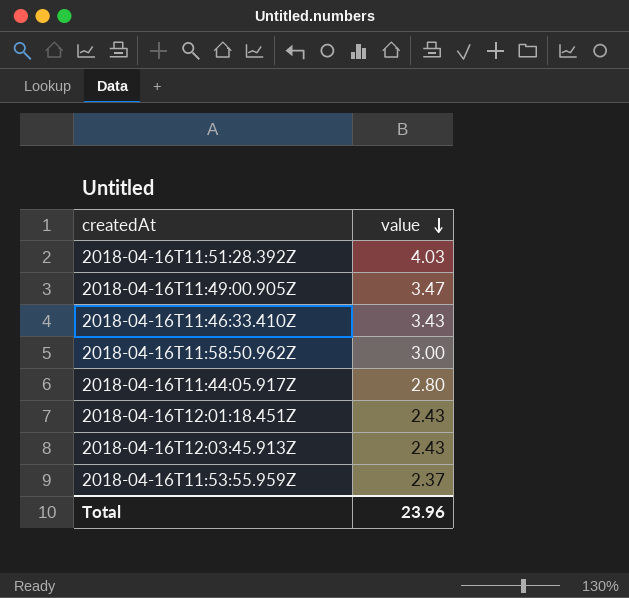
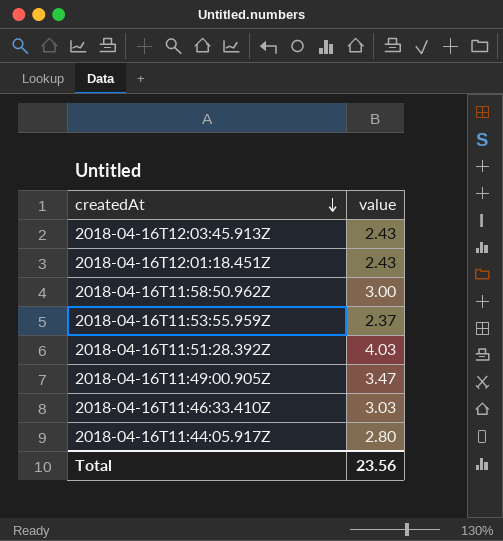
row order: value descending -> createdAt descending
2018-04-16T11:46:33.410Z | value: 3.43 -> 3.03
Total | value: 23.96 -> 23.56

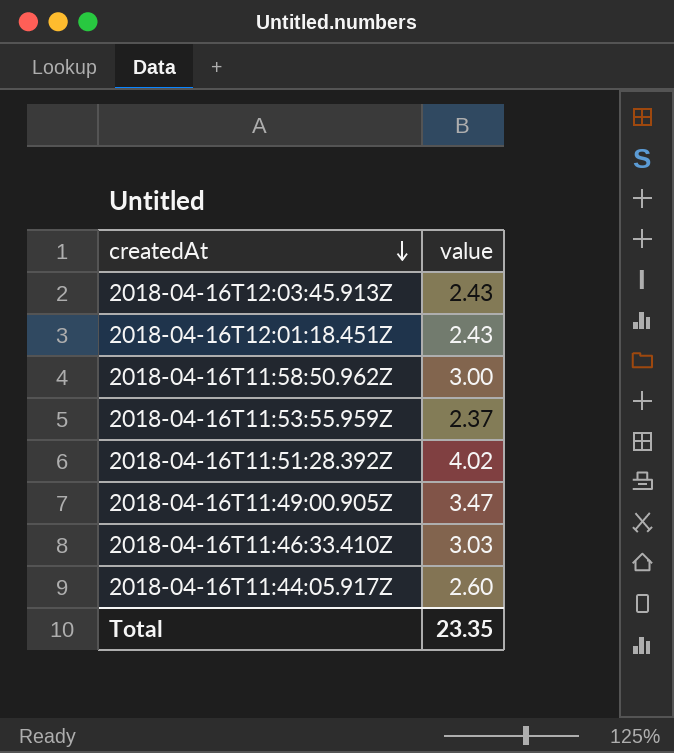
2018-04-16T11:51:28.392Z | value: 4.03 -> 4.02
2018-04-16T11:44:05.917Z | value: 2.80 -> 2.60
Total | value: 23.56 -> 23.35

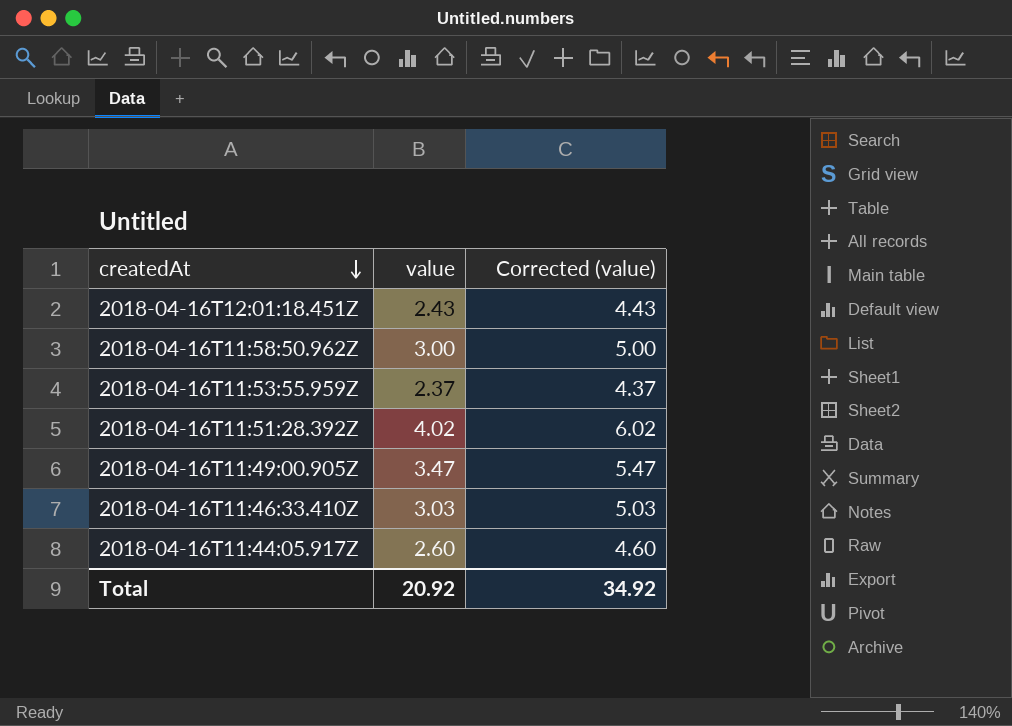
column Corrected (value) | formula: none -> [value] + 2
row 2018-04-16T12:03:45.913Z: 2.43 -> none
Total | value: 23.35 -> 20.92

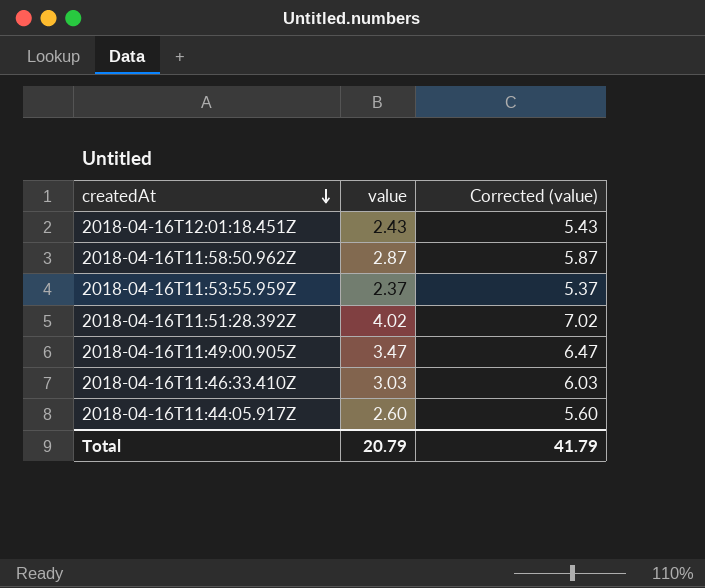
column Corrected (value) | formula: [value] + 2 -> [value] + 3
2018-04-16T11:58:50.962Z | value: 3.00 -> 2.87
Total | value: 20.92 -> 20.79
Total | Corrected (value): 34.92 -> 41.79

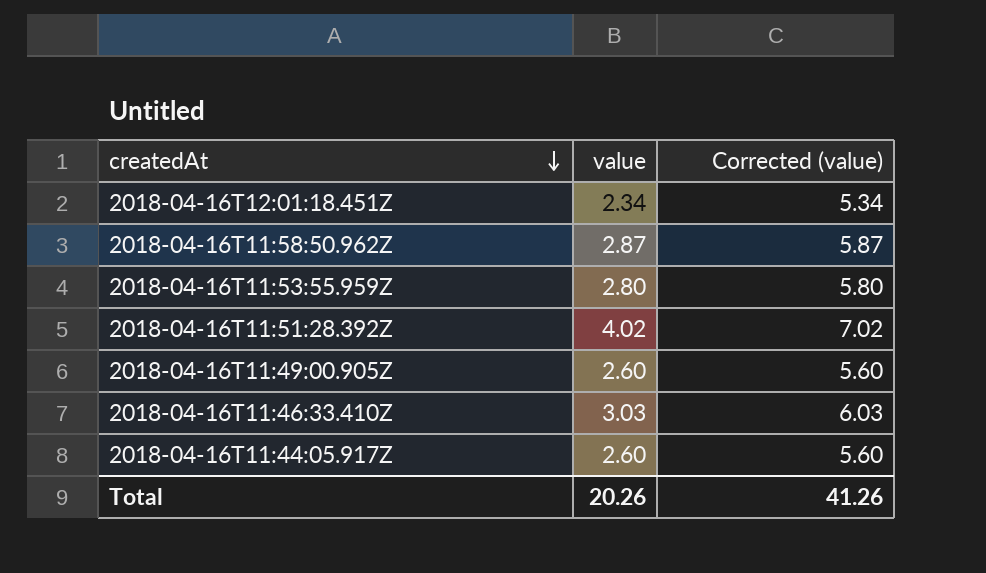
2018-04-16T12:01:18.451Z | value: 2.43 -> 2.34
2018-04-16T12:01:18.451Z | Corrected (value): 5.43 -> 5.34
2018-04-16T11:53:55.959Z | value: 2.37 -> 2.80
2018-04-16T11:53:55.959Z | Corrected (value): 5.37 -> 5.80
2018-04-16T11:49:00.905Z | value: 3.47 -> 2.60
2018-04-16T11:49:00.905Z | Corrected (value): 6.47 -> 5.60
Total | value: 20.79 -> 20.26
Total | Corrected (value): 41.79 -> 41.26

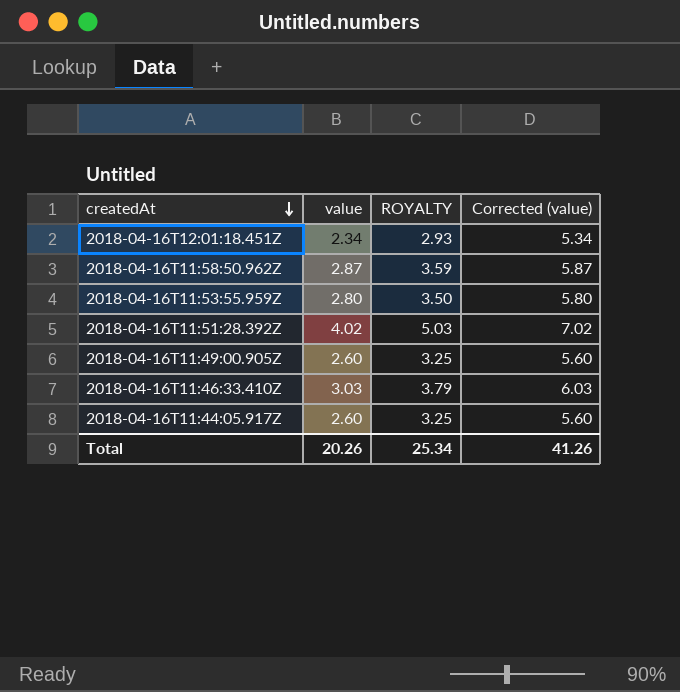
column ROYALTY | formula: none -> [value] * 1.25

